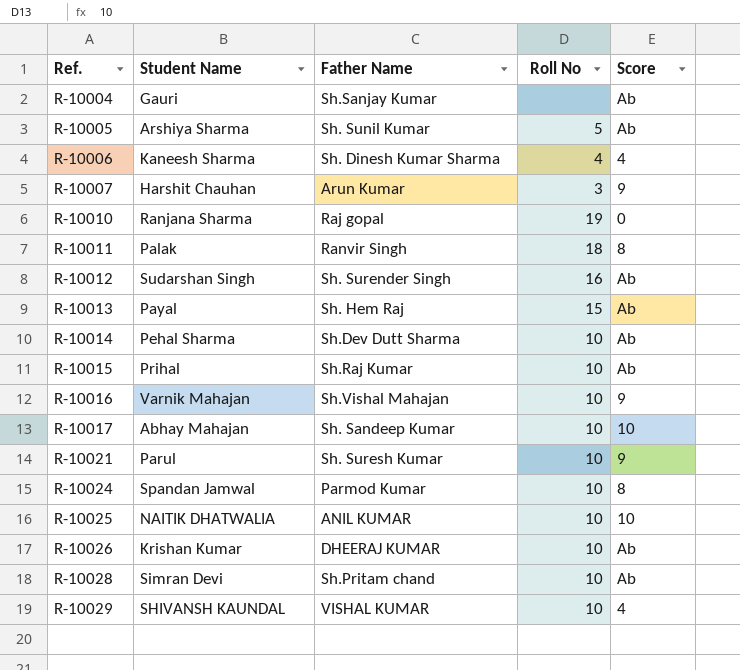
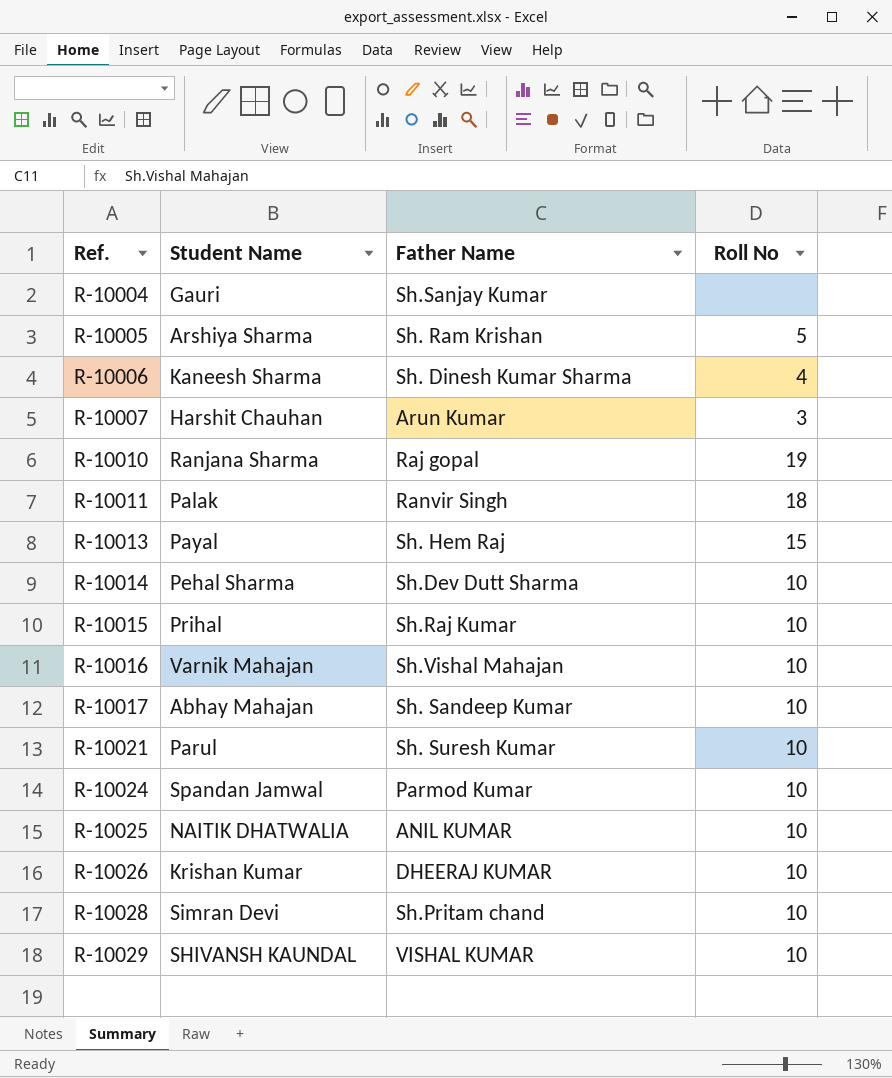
column Score | position: 5 -> none
row R-10012: Sudarshan Singh | Sh. Surender Singh | 16 | Ab -> none
R-10005 | Father Name: Sh. Sunil Kumar -> Sh. Ram Krishan

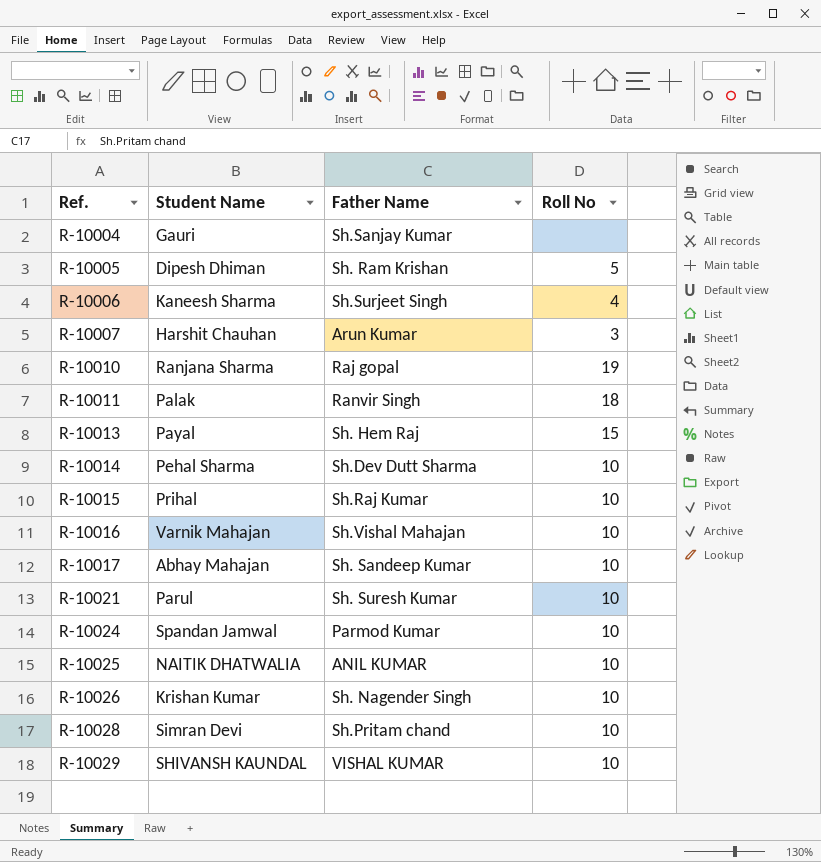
R-10005 | Student Name: Arshiya Sharma -> Dipesh Dhiman
R-10006 | Father Name: Sh. Dinesh Kumar Sharma -> Sh.Surjeet Singh
R-10026 | Father Name: DHEERAJ KUMAR -> Sh. Nagender Singh

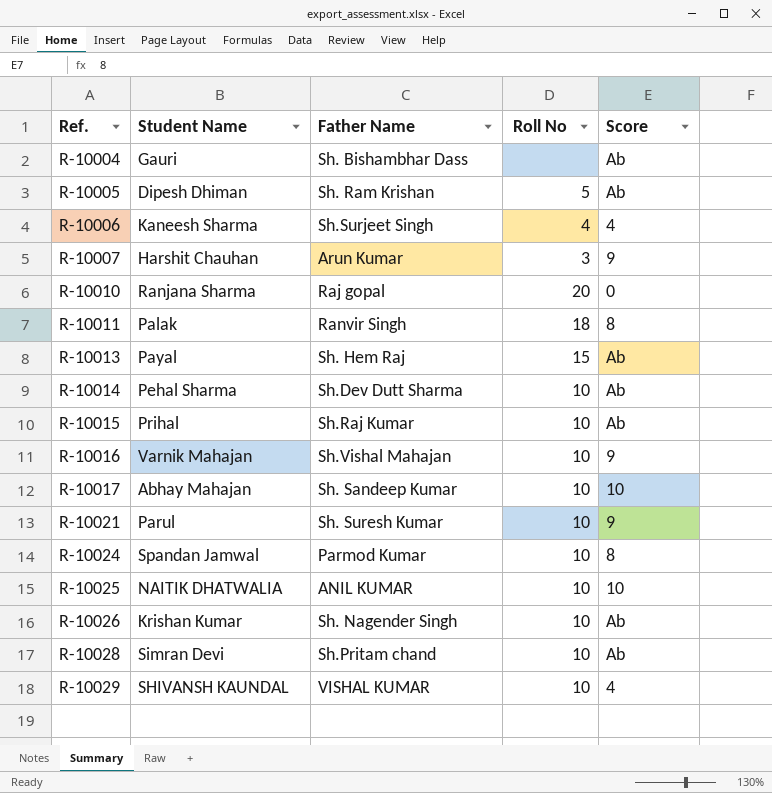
column Score | position: none -> 5
R-10004 | Father Name: Sh.Sanjay Kumar -> Sh. Bishambhar Dass
R-10010 | Roll No: 19 -> 20

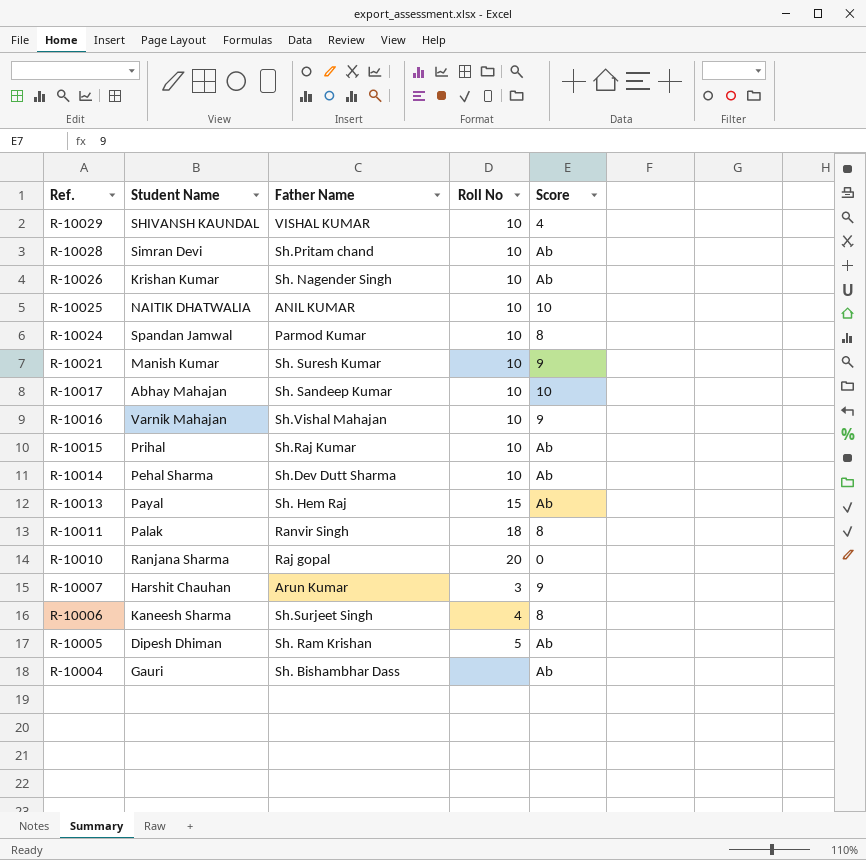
row order: Ref. ascending -> Ref. descending
R-10021 | Student Name: Parul -> Manish Kumar
R-10006 | Score: 4 -> 8

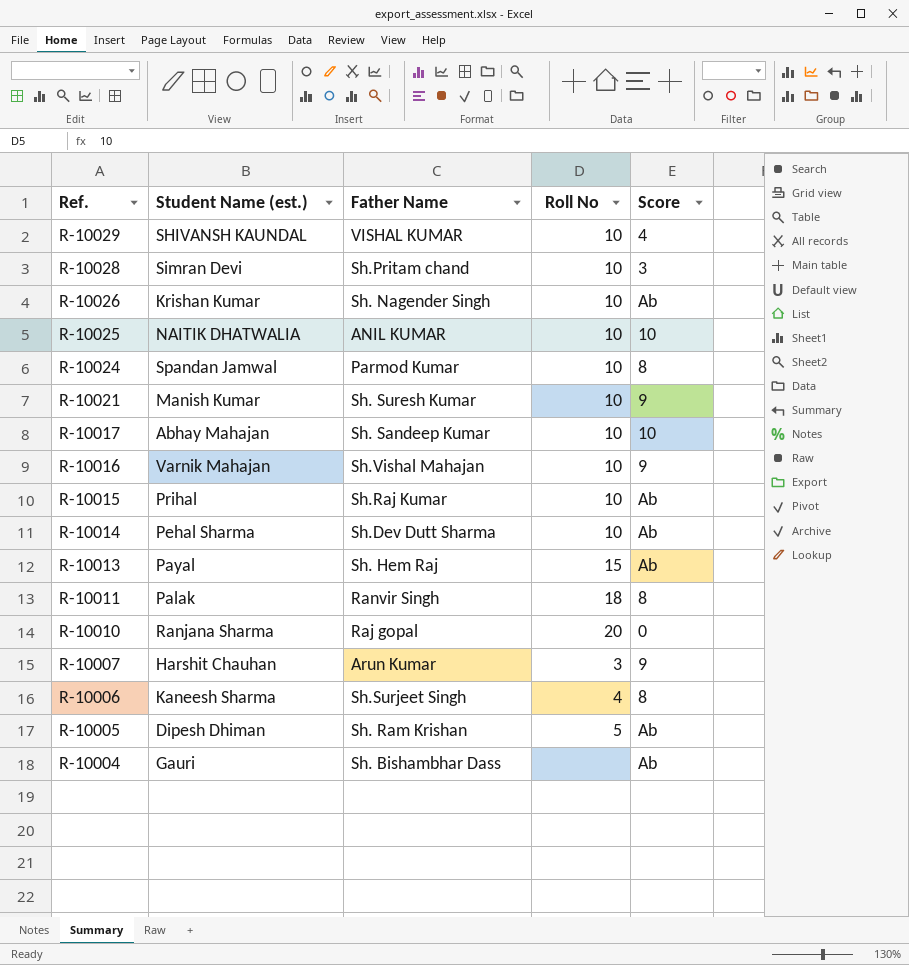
column name: Student Name -> Student Name (est.)
R-10028 | Score: Ab -> 3

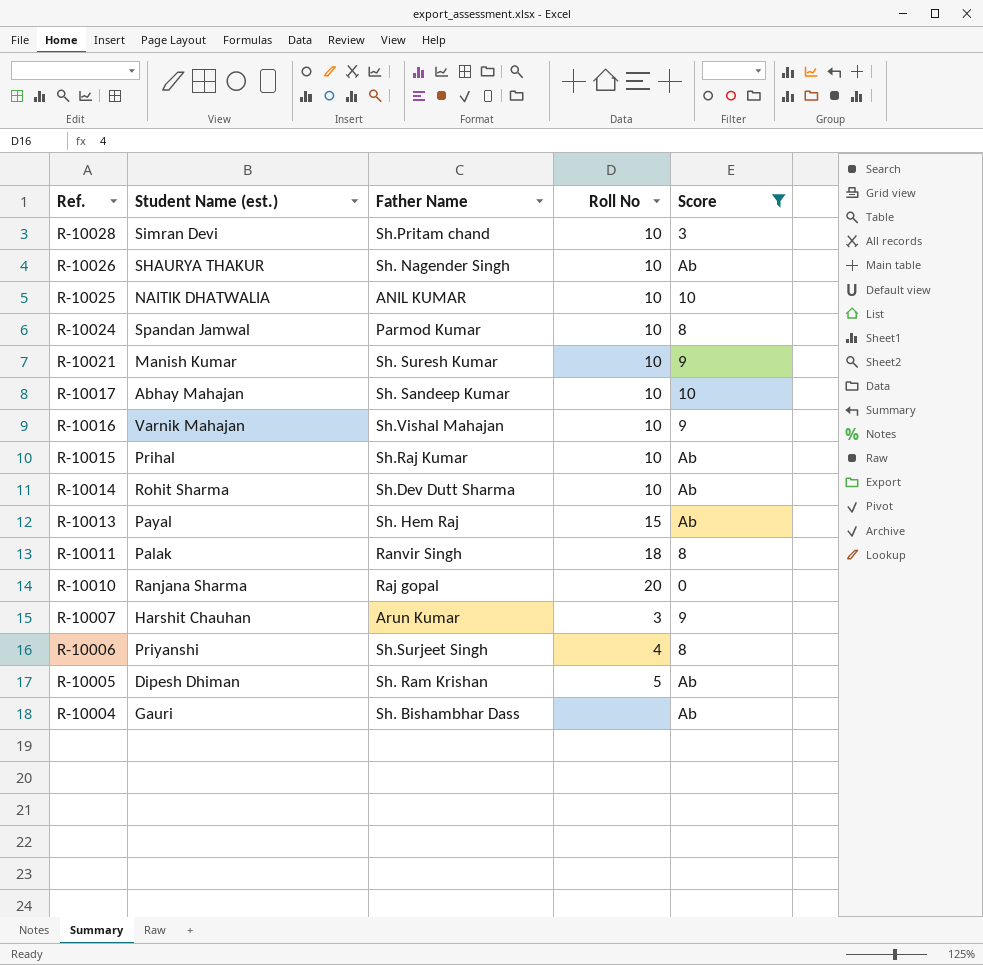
filter: none -> Score != 4
R-10026 | Student Name (est.): Krishan Kumar -> SHAURYA THAKUR
R-10014 | Student Name (est.): Pehal Sharma -> Rohit Sharma
R-10006 | Student Name (est.): Kaneesh Sharma -> Priyanshi

